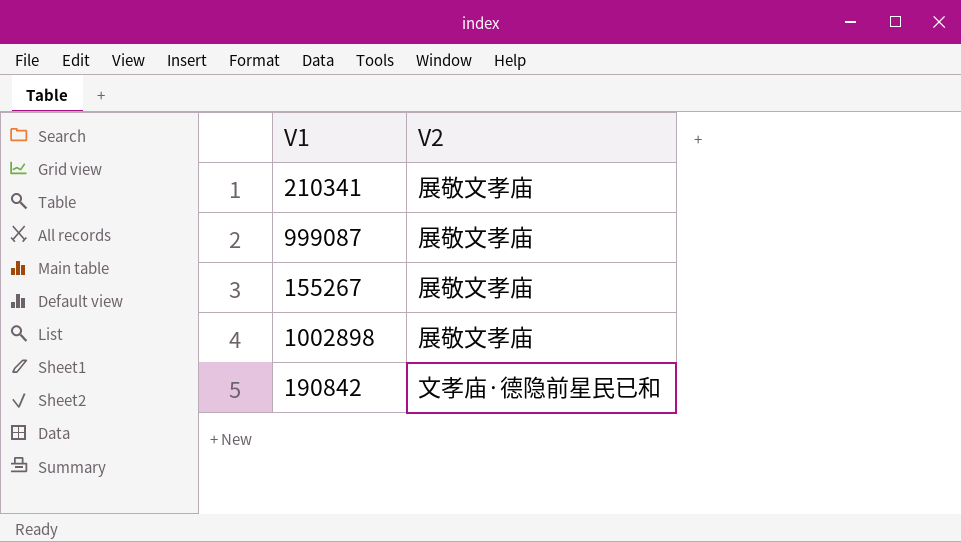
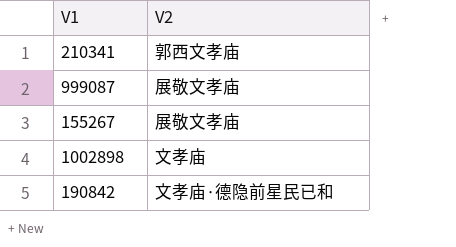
210341 | V2: 展敬文孝庙 -> 郭西文孝庙
1002898 | V2: 展敬文孝庙 -> 文孝庙

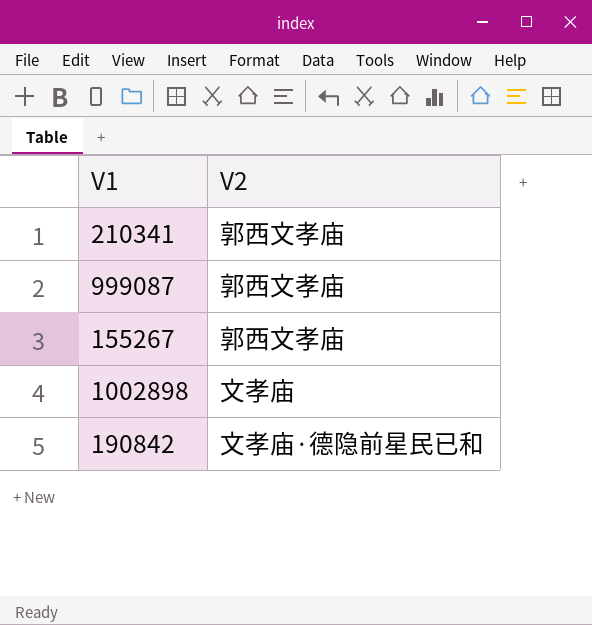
999087 | V2: 展敬文孝庙 -> 郭西文孝庙
155267 | V2: 展敬文孝庙 -> 郭西文孝庙

